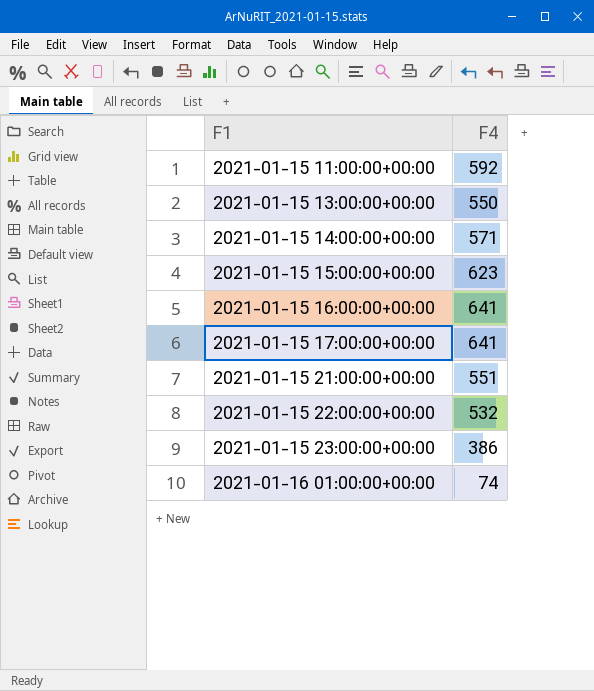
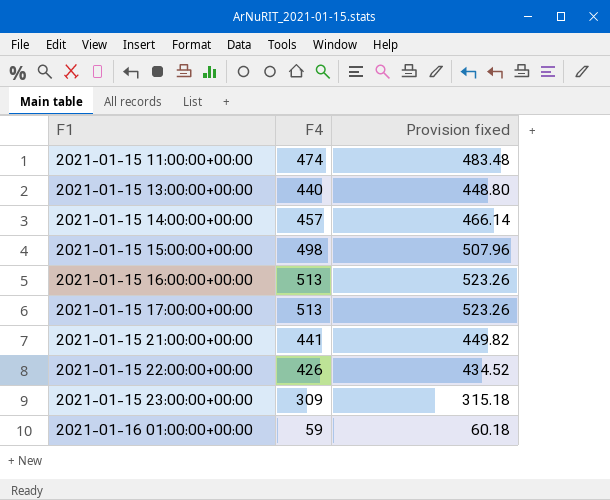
column Provision fixed | formula: none -> [F4] * 1.02
2021-01-15 11:00:00+00:00 | F4: 592 -> 474
2021-01-15 13:00:00+00:00 | F4: 550 -> 440
2021-01-15 14:00:00+00:00 | F4: 571 -> 457
2021-01-15 15:00:00+00:00 | F4: 623 -> 498
2021-01-15 16:00:00+00:00 | F4: 641 -> 513
2021-01-15 17:00:00+00:00 | F4: 641 -> 513
2021-01-15 21:00:00+00:00 | F4: 551 -> 441
2021-01-15 22:00:00+00:00 | F4: 532 -> 426
2021-01-15 23:00:00+00:00 | F4: 386 -> 309
2021-01-16 01:00:00+00:00 | F4: 74 -> 59

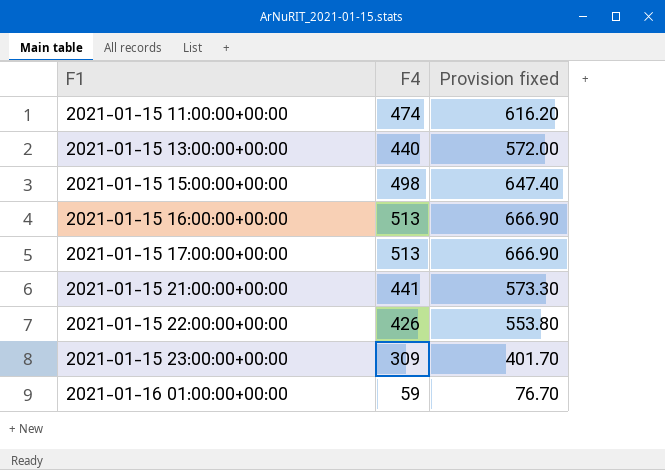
column Provision fixed | formula: [F4] * 1.02 -> [F4] * 1.3
row 2021-01-15 14:00:00+00:00: 457 | 466.14 -> none

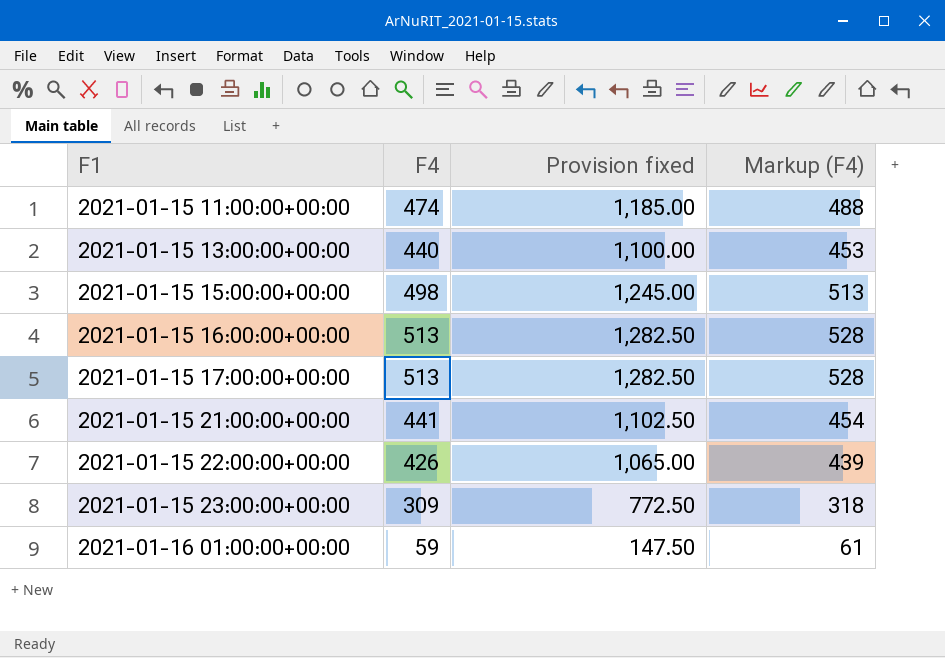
column Provision fixed | formula: [F4] * 1.3 -> [F4] * 2.5
column Markup (F4) | formula: none -> [F4] * 1.03

